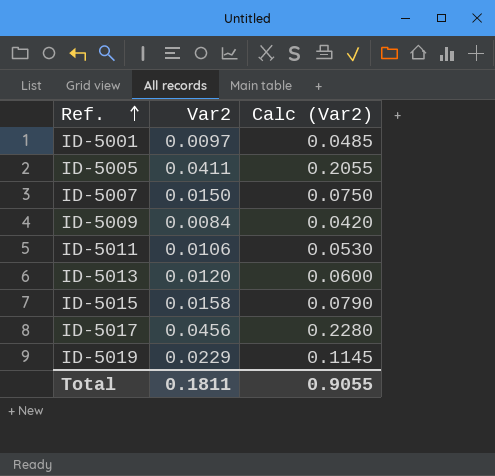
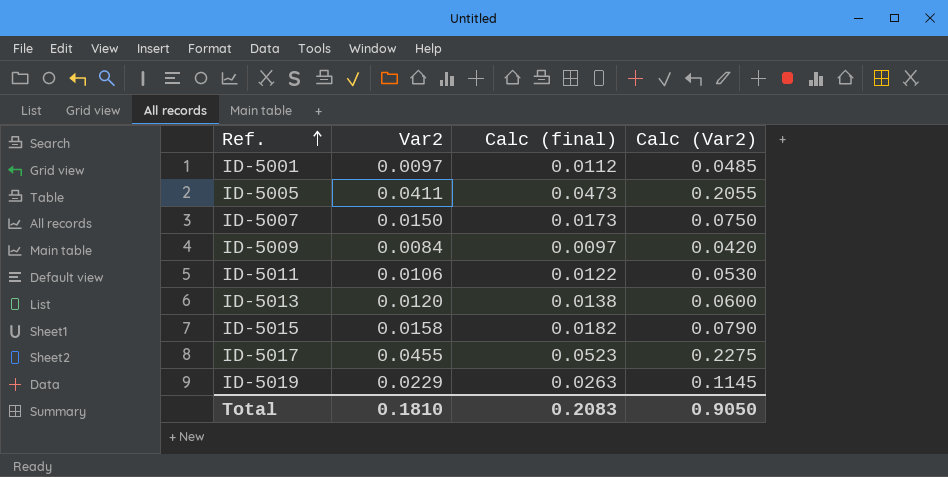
column Calc (final) | formula: none -> [Var2] * 1.15
ID-5017 | Var2: 0.0456 -> 0.0455
ID-5017 | Calc (Var2): 0.2280 -> 0.2275
Total | Var2: 0.1811 -> 0.1810
Total | Calc (Var2): 0.9055 -> 0.9050

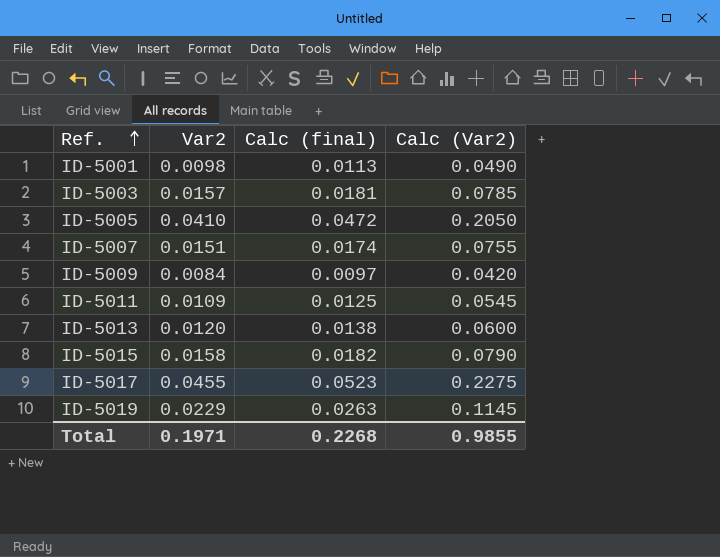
ID-5001 | Var2: 0.0097 -> 0.0098
ID-5001 | Calc (final): 0.0112 -> 0.0113
ID-5001 | Calc (Var2): 0.0485 -> 0.0490
row ID-5003: none -> 0.0157 | 0.0181 | 0.0785
ID-5005 | Var2: 0.0411 -> 0.0410
ID-5005 | Calc (final): 0.0473 -> 0.0472
ID-5005 | Calc (Var2): 0.2055 -> 0.2050
ID-5007 | Var2: 0.0150 -> 0.0151
ID-5007 | Calc (final): 0.0173 -> 0.0174
ID-5007 | Calc (Var2): 0.0750 -> 0.0755
ID-5011 | Var2: 0.0106 -> 0.0109
ID-5011 | Calc (final): 0.0122 -> 0.0125
ID-5011 | Calc (Var2): 0.0530 -> 0.0545
Total | Var2: 0.1810 -> 0.1971
Total | Calc (final): 0.2083 -> 0.2268
Total | Calc (Var2): 0.9050 -> 0.9855

